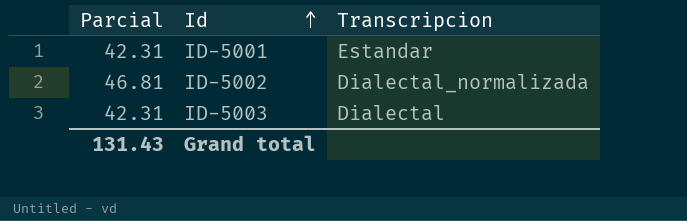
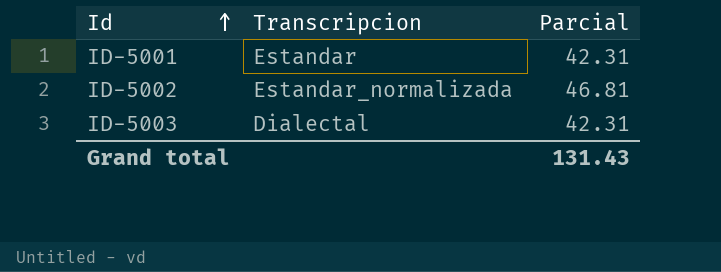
column Parcial | position: 1 -> 3
ID-5002 | Transcripcion: Dialectal_normalizada -> Estandar_normalizada

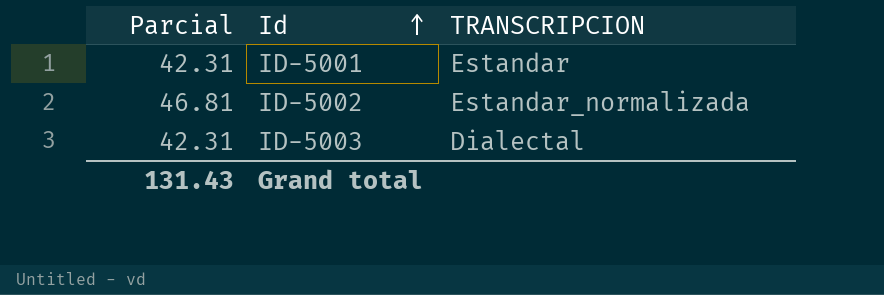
column Parcial | position: 3 -> 1
column name: Transcripcion -> TRANSCRIPCION

